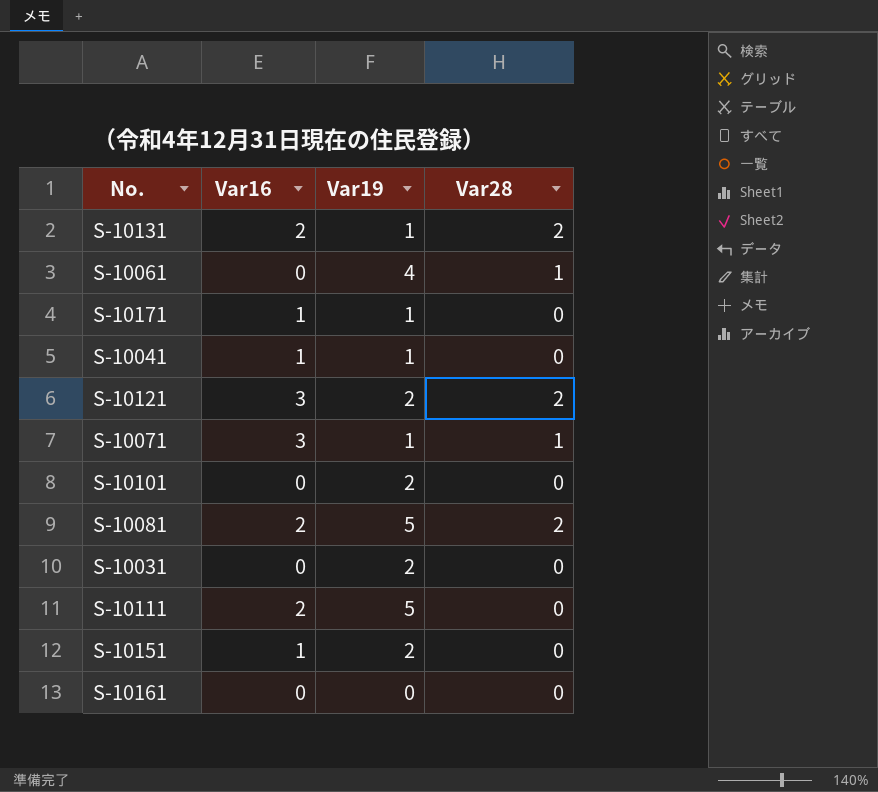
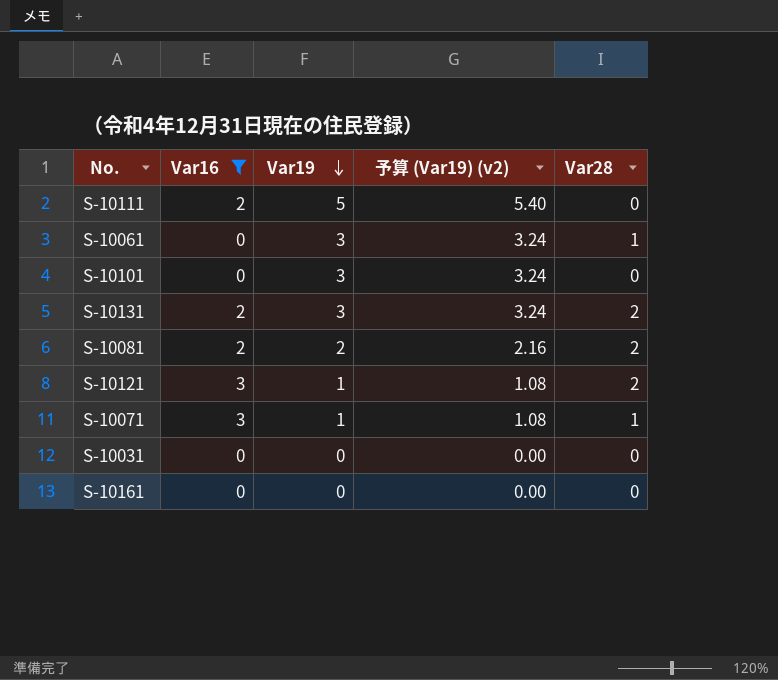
filter: none -> Var16 != 1
row order: none -> Var19 descending
column 予算 (Var19) (v2) | formula: none -> [Var19] * 1.08
S-10061 | Var19: 4 -> 3
S-10101 | Var19: 2 -> 3
S-10131 | Var19: 1 -> 3
S-10081 | Var19: 5 -> 2
S-10121 | Var19: 2 -> 1
S-10031 | Var19: 2 -> 0

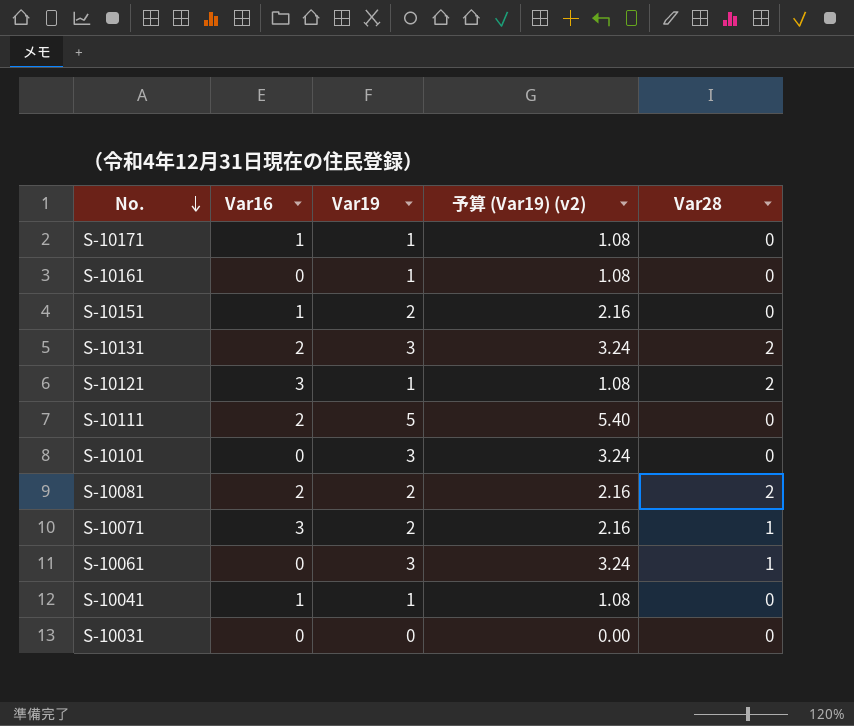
filter: Var16 != 1 -> none
row order: Var19 descending -> No. descending
S-10161 | Var19: 0 -> 1
S-10161 | 予算 (Var19) (v2): 0.00 -> 1.08
S-10071 | Var19: 1 -> 2
S-10071 | 予算 (Var19) (v2): 1.08 -> 2.16

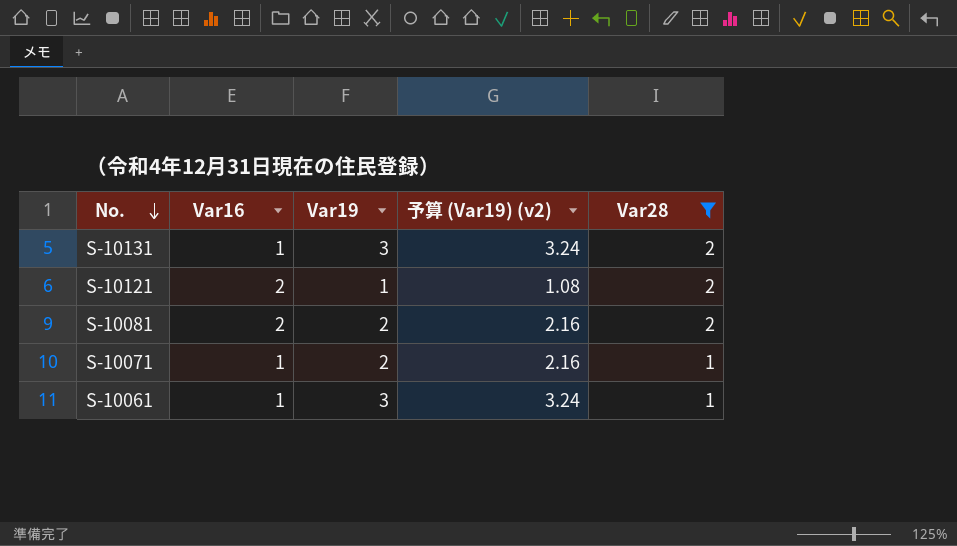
filter: none -> Var28 != 0
S-10131 | Var16: 2 -> 1
S-10121 | Var16: 3 -> 2
S-10071 | Var16: 3 -> 1
S-10061 | Var16: 0 -> 1

